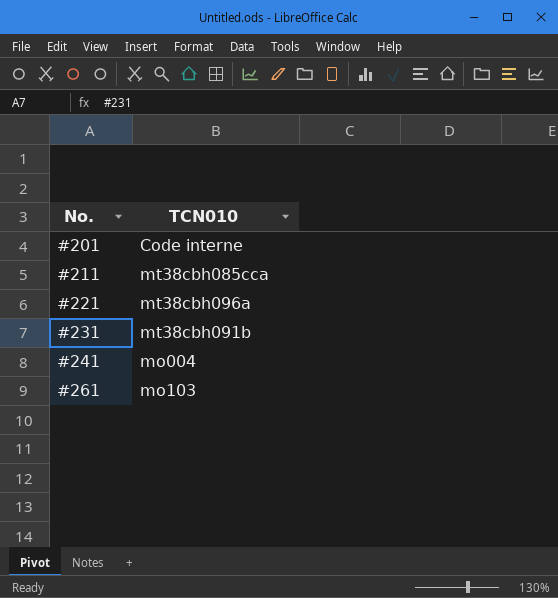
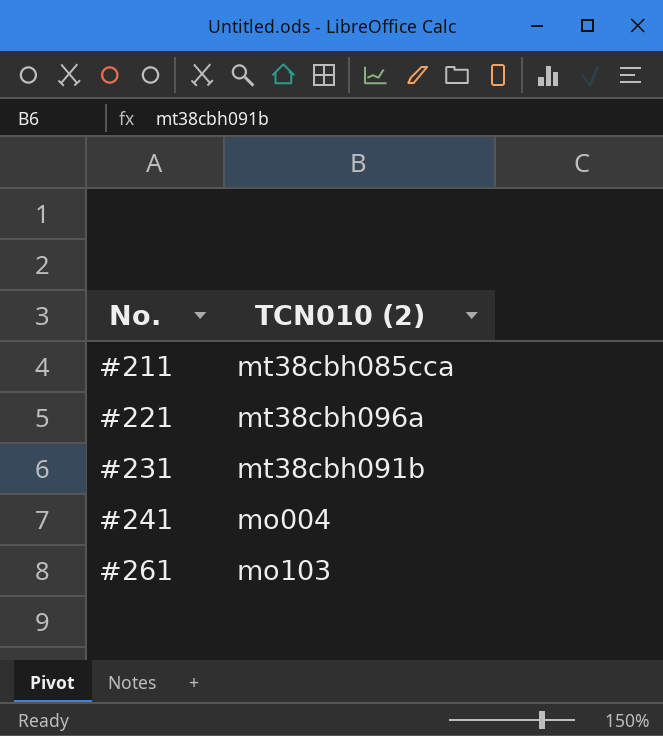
column name: TCN010 -> TCN010 (2)
row #201: Code interne -> none

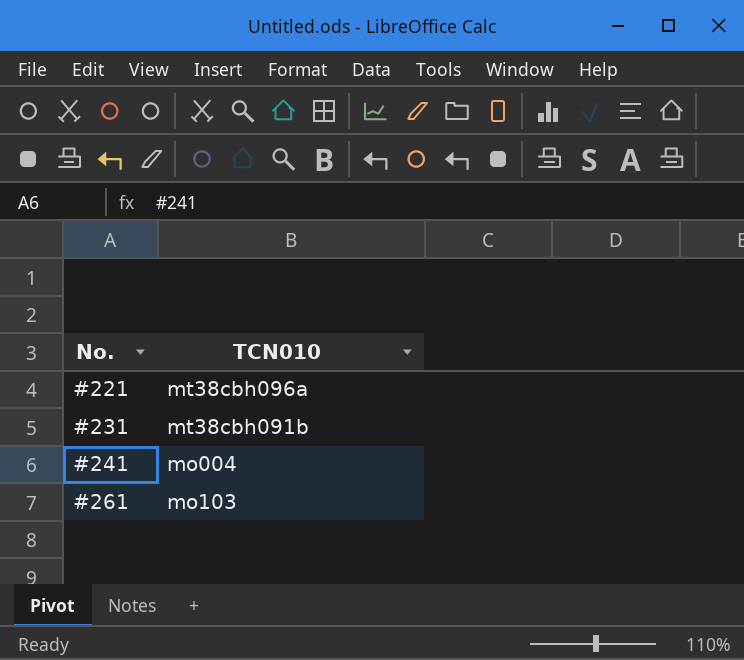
column name: TCN010 (2) -> TCN010
row #211: mt38cbh085cca -> none

